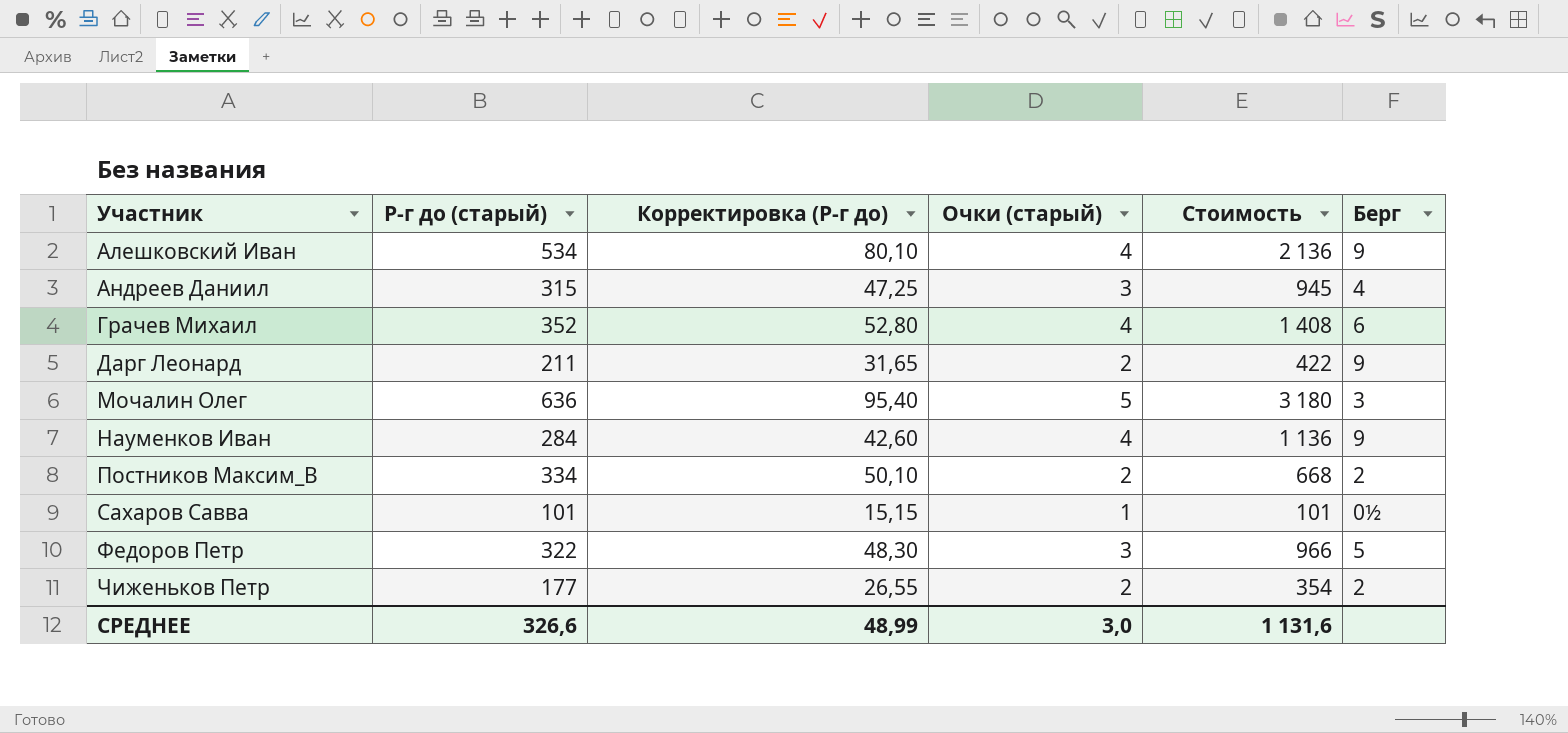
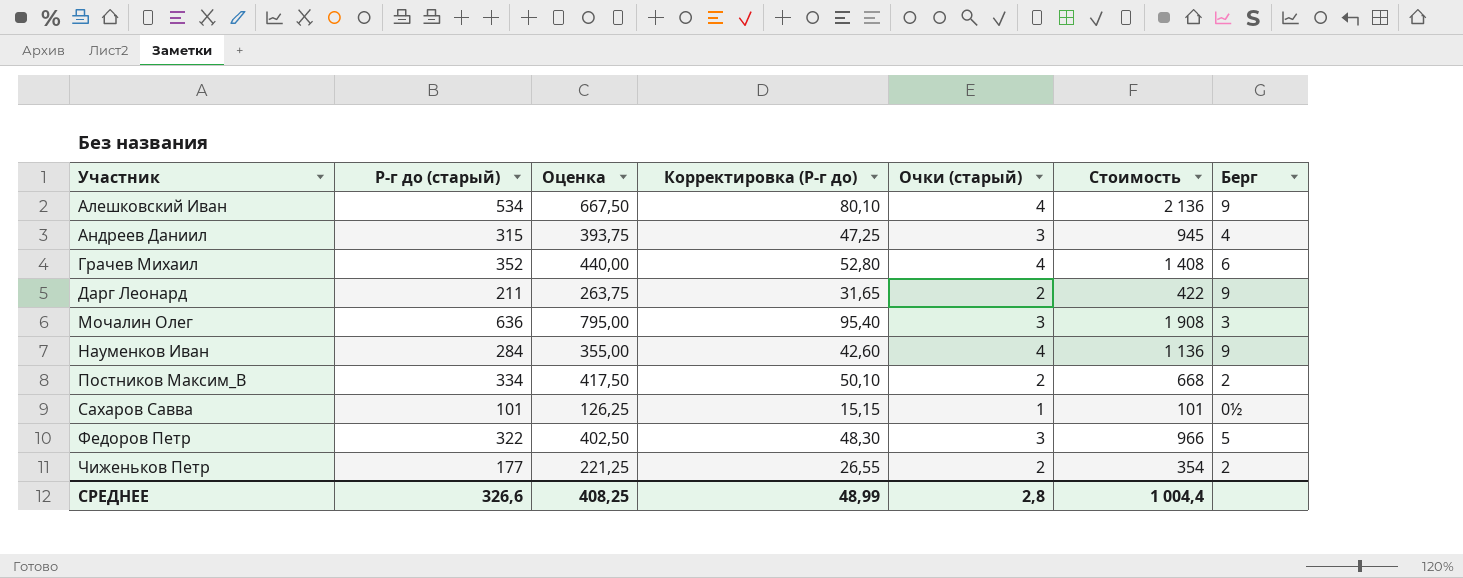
column Оценка | formula: none -> [Р-г до (старый)] * 1,25
Мочалин Олег | Очки (старый): 5 -> 3
Мочалин Олег | Стоимость: 3 180 -> 1 908
СРЕДНЕЕ | Очки (старый): 3,0 -> 2,8
СРЕДНЕЕ | Стоимость: 1 131,6 -> 1 004,4

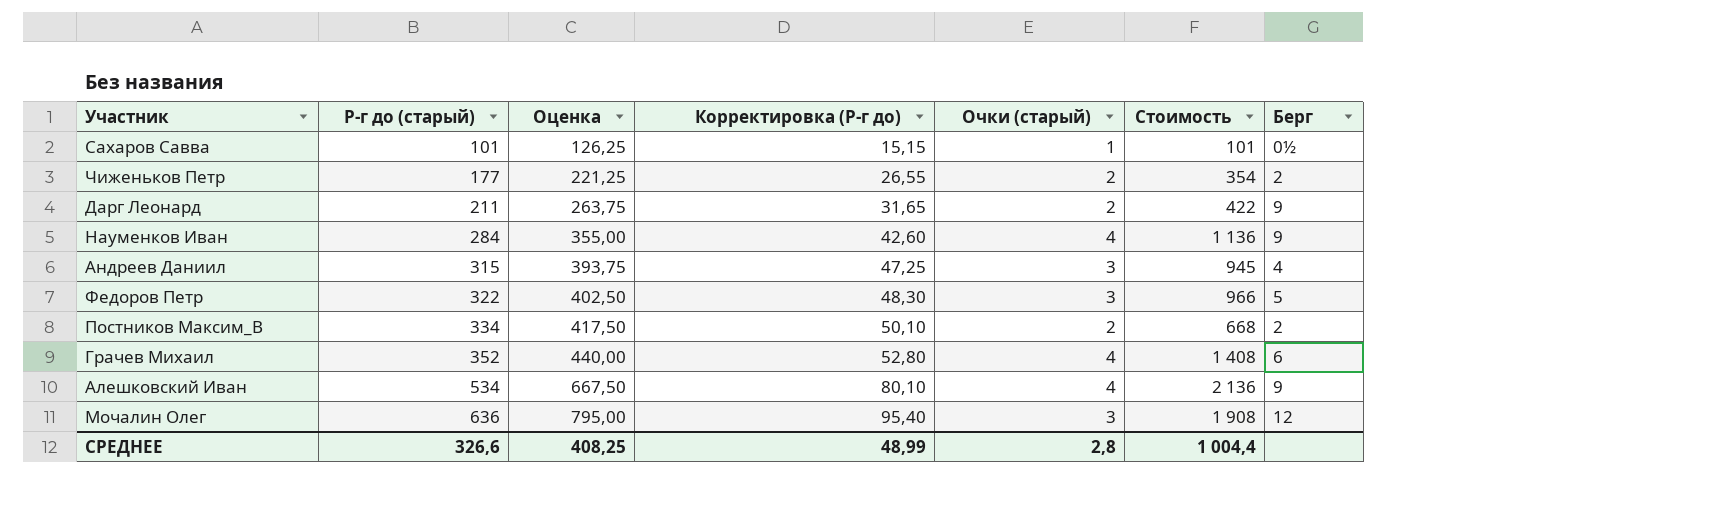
row order: Участник ascending -> Р-г до (старый) ascending
Мочалин Олег | Берг: 3 -> 12

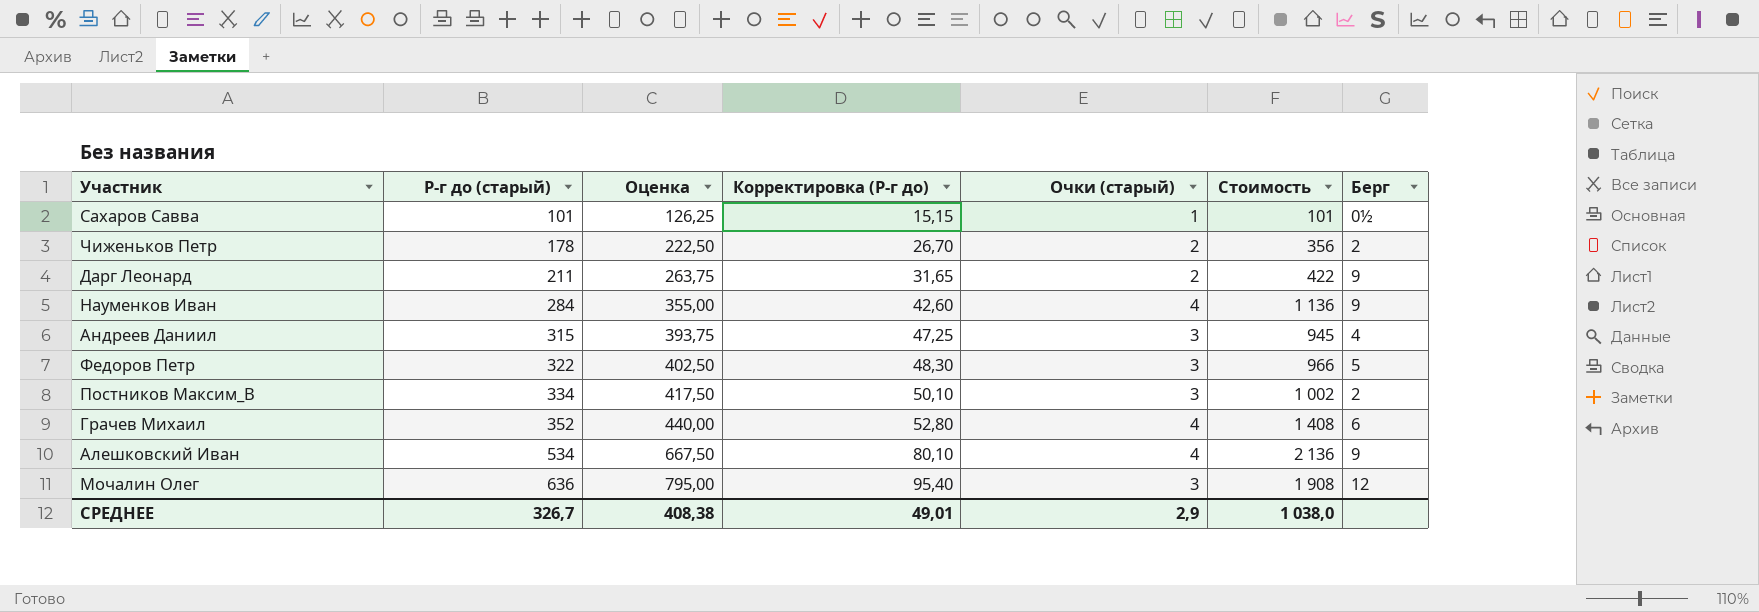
Чиженьков Петр | Р-г до (старый): 177 -> 178
Чиженьков Петр | Оценка: 221,25 -> 222,50
Чиженьков Петр | Корректировка (Р-г до): 26,55 -> 26,70
Чиженьков Петр | Стоимость: 354 -> 356
Постников Максим_В | Очки (старый): 2 -> 3
Постников Максим_В | Стоимость: 668 -> 1 002
СРЕДНЕЕ | Р-г до (старый): 326,6 -> 326,7
СРЕДНЕЕ | Оценка: 408,25 -> 408,38
СРЕДНЕЕ | Корректировка (Р-г до): 48,99 -> 49,01
СРЕДНЕЕ | Очки (старый): 2,8 -> 2,9
СРЕДНЕЕ | Стоимость: 1 004,4 -> 1 038,0

